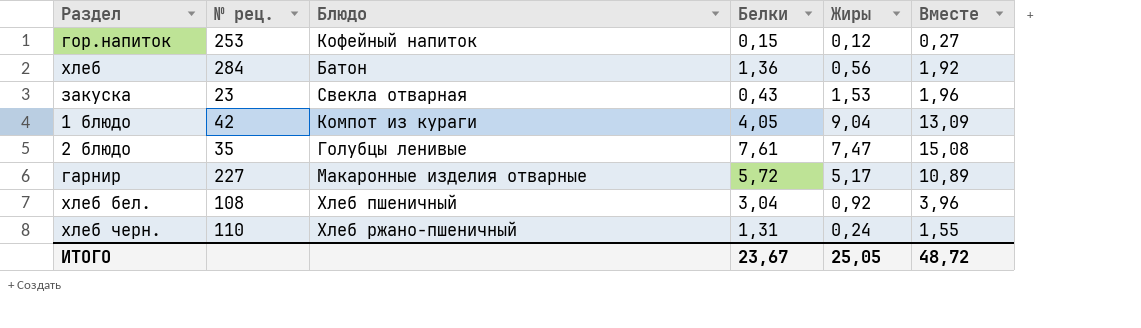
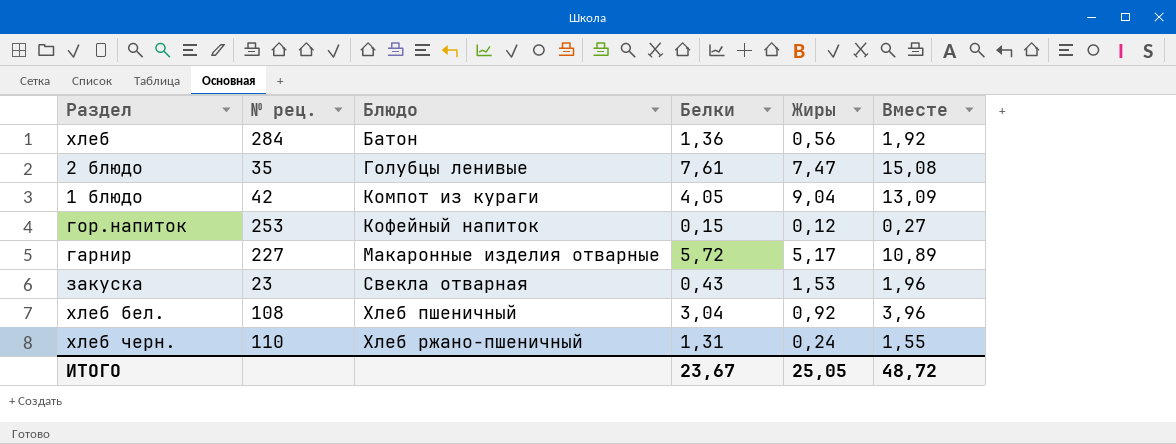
row order: none -> Блюдо ascending

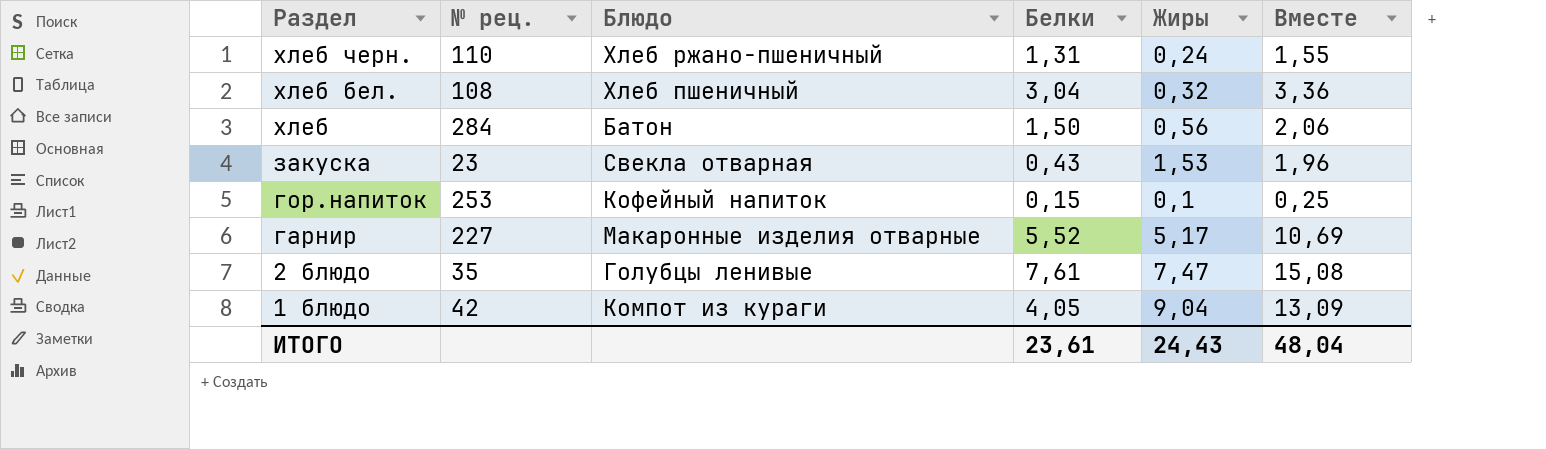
row order: Блюдо ascending -> Раздел descending
хлеб бел. | Жиры: 0,92 -> 0,32
хлеб бел. | Вместе: 3,96 -> 3,36
хлеб | Белки: 1,36 -> 1,50
хлеб | Вместе: 1,92 -> 2,06
гор.напиток | Жиры: 0,12 -> 0,1
гор.напиток | Вместе: 0,27 -> 0,25
гарнир | Белки: 5,72 -> 5,52
гарнир | Вместе: 10,89 -> 10,69
ИТОГО | Белки: 23,67 -> 23,61
ИТОГО | Жиры: 25,05 -> 24,43
ИТОГО | Вместе: 48,72 -> 48,04

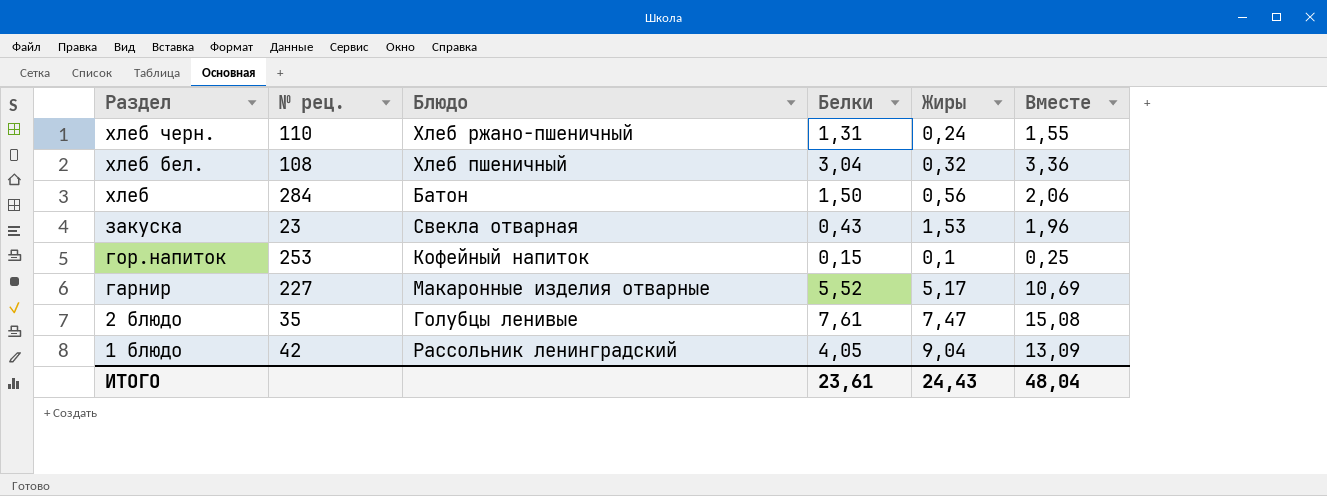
1 блюдо | Блюдо: Компот из кураги -> Рассольник ленинградский

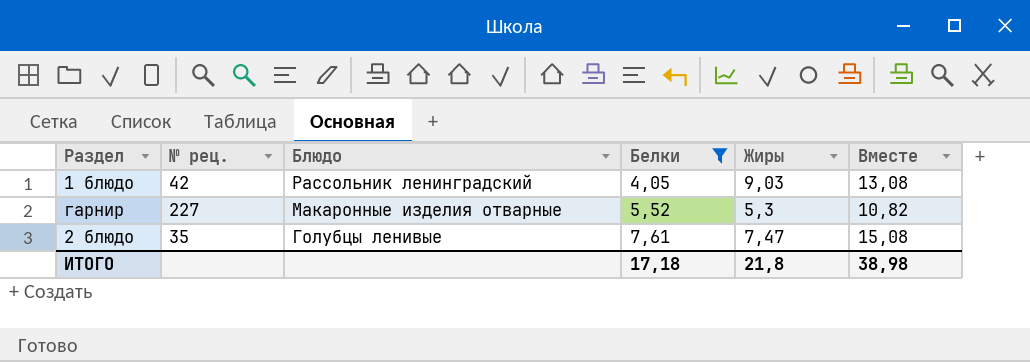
filter: none -> Белки >= 4,05
row order: Раздел descending -> Блюдо descending
1 блюдо | Жиры: 9,04 -> 9,03
1 блюдо | Вместе: 13,09 -> 13,08
гарнир | Жиры: 5,17 -> 5,3
гарнир | Вместе: 10,69 -> 10,82
ИТОГО | Белки: 23,61 -> 17,18
ИТОГО | Жиры: 24,43 -> 21,8
ИТОГО | Вместе: 48,04 -> 38,98

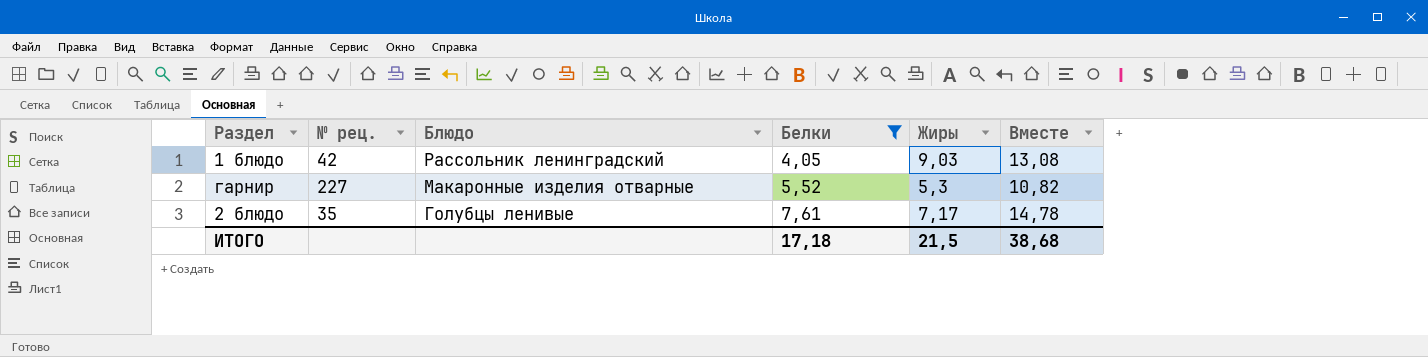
2 блюдо | Жиры: 7,47 -> 7,17
2 блюдо | Вместе: 15,08 -> 14,78
ИТОГО | Жиры: 21,8 -> 21,5
ИТОГО | Вместе: 38,98 -> 38,68

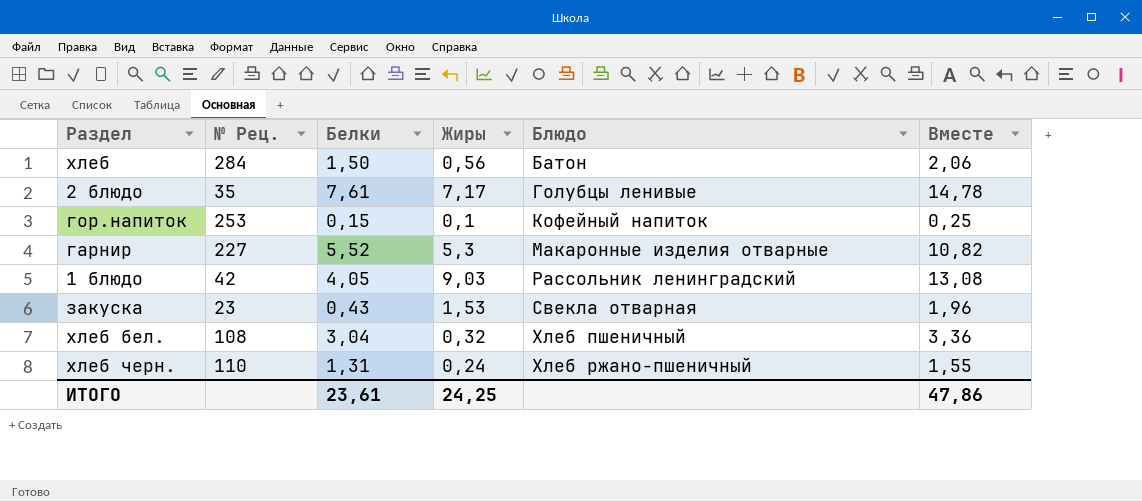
filter: Белки >= 4,05 -> none
row order: Блюдо descending -> Блюдо ascending
column name: № рец. -> № Рец.
column Блюдо | position: 3 -> 5
ИТОГО | Белки: 17,18 -> 23,61
ИТОГО | Жиры: 21,5 -> 24,25
ИТОГО | Вместе: 38,68 -> 47,86

